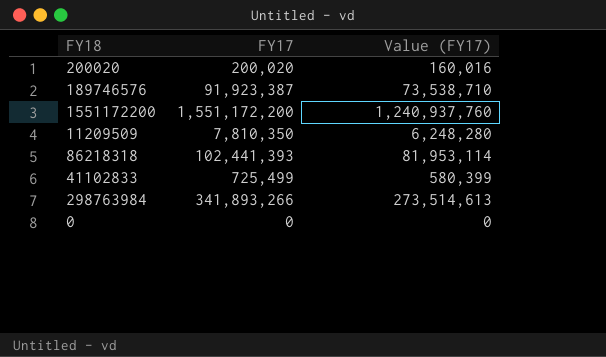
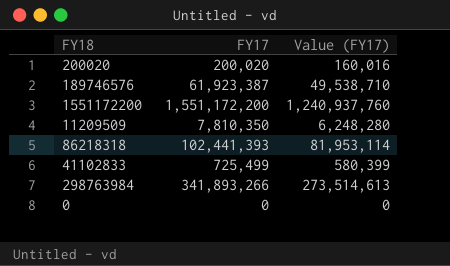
189746576 | FY17: 91,923,387 -> 61,923,387
189746576 | Value (FY17): 73,538,710 -> 49,538,710

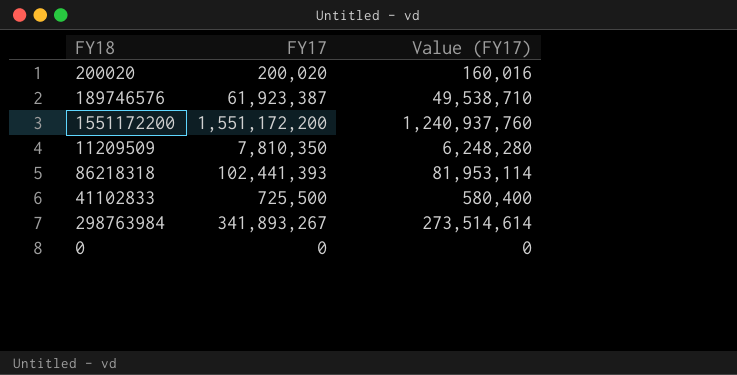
41102833 | FY17: 725,499 -> 725,500
41102833 | Value (FY17): 580,399 -> 580,400
298763984 | FY17: 341,893,266 -> 341,893,267
298763984 | Value (FY17): 273,514,613 -> 273,514,614

